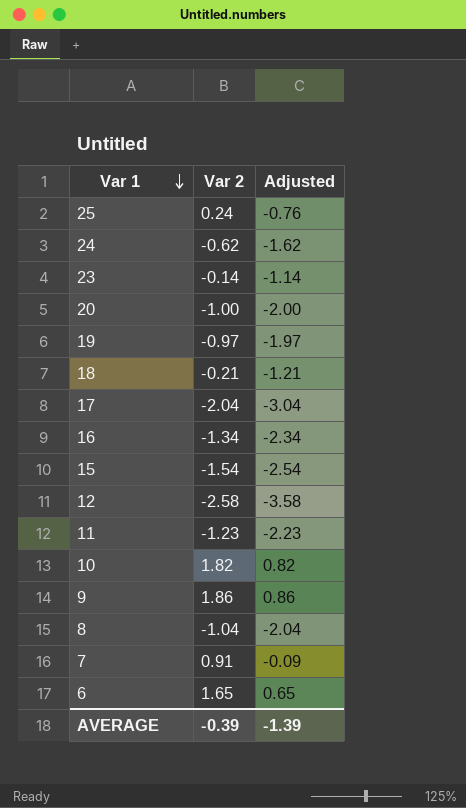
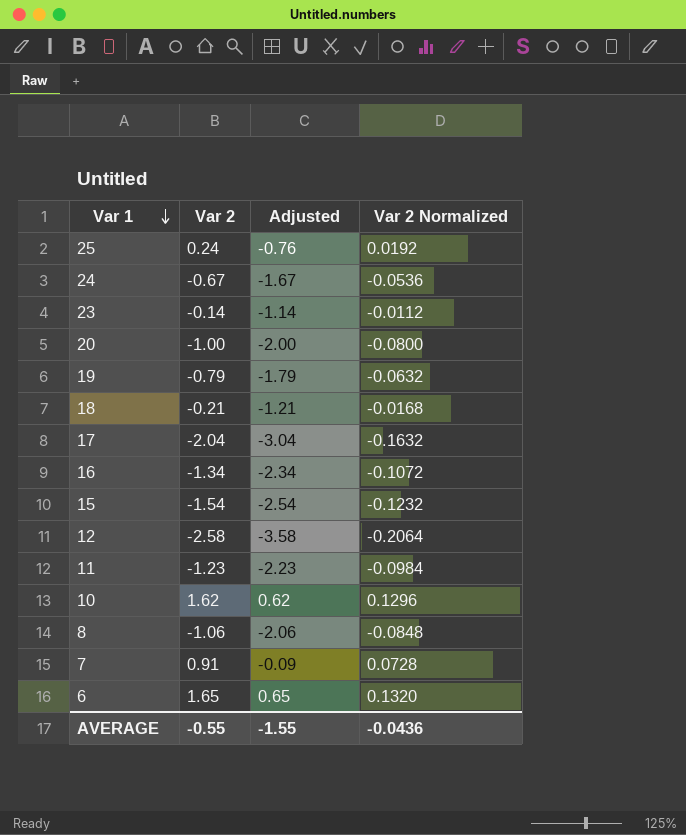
column Var 2 Normalized | formula: none -> [Var 2] * 0.08
row 9: 1.86 | 0.86 -> none
24 | Var 2: -0.62 -> -0.67
24 | Adjusted: -1.62 -> -1.67
19 | Var 2: -0.97 -> -0.79
19 | Adjusted: -1.97 -> -1.79
10 | Var 2: 1.82 -> 1.62
10 | Adjusted: 0.82 -> 0.62
8 | Var 2: -1.04 -> -1.06
8 | Adjusted: -2.04 -> -2.06
AVERAGE | Var 2: -0.39 -> -0.55
AVERAGE | Adjusted: -1.39 -> -1.55

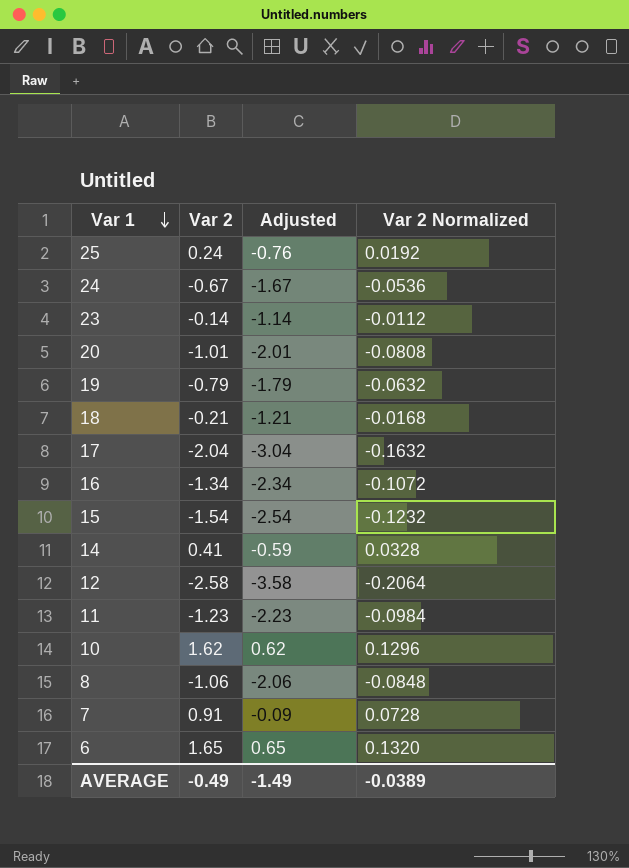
20 | Var 2: -1.00 -> -1.01
20 | Adjusted: -2.00 -> -2.01
20 | Var 2 Normalized: -0.0800 -> -0.0808
row 14: none -> 0.41 | -0.59 | 0.0328
AVERAGE | Var 2: -0.55 -> -0.49
AVERAGE | Adjusted: -1.55 -> -1.49
AVERAGE | Var 2 Normalized: -0.0436 -> -0.0389

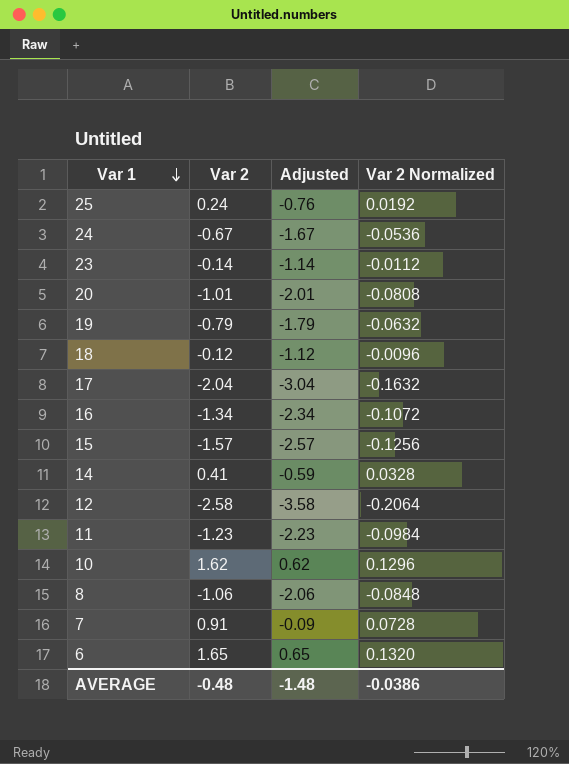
18 | Var 2: -0.21 -> -0.12
18 | Adjusted: -1.21 -> -1.12
18 | Var 2 Normalized: -0.0168 -> -0.0096
15 | Var 2: -1.54 -> -1.57
15 | Adjusted: -2.54 -> -2.57
15 | Var 2 Normalized: -0.1232 -> -0.1256
AVERAGE | Var 2: -0.49 -> -0.48
AVERAGE | Adjusted: -1.49 -> -1.48
AVERAGE | Var 2 Normalized: -0.0389 -> -0.0386

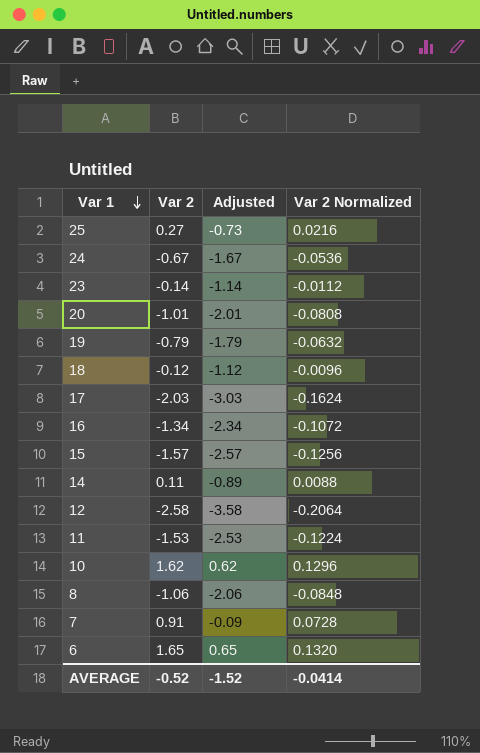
25 | Var 2: 0.24 -> 0.27
25 | Adjusted: -0.76 -> -0.73
25 | Var 2 Normalized: 0.0192 -> 0.0216
17 | Var 2: -2.04 -> -2.03
17 | Adjusted: -3.04 -> -3.03
17 | Var 2 Normalized: -0.1632 -> -0.1624
14 | Var 2: 0.41 -> 0.11
14 | Adjusted: -0.59 -> -0.89
14 | Var 2 Normalized: 0.0328 -> 0.0088
11 | Var 2: -1.23 -> -1.53
11 | Adjusted: -2.23 -> -2.53
11 | Var 2 Normalized: -0.0984 -> -0.1224
AVERAGE | Var 2: -0.48 -> -0.52
AVERAGE | Adjusted: -1.48 -> -1.52
AVERAGE | Var 2 Normalized: -0.0386 -> -0.0414

